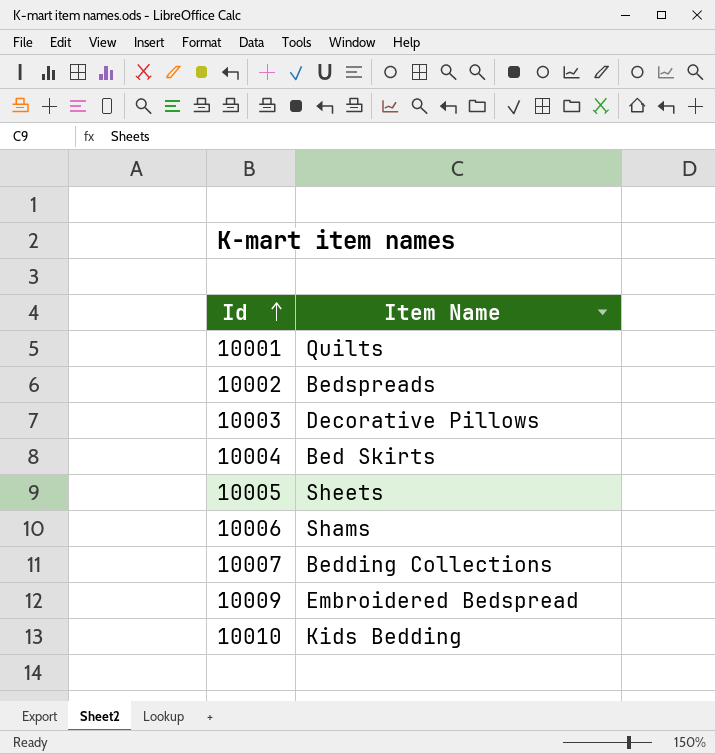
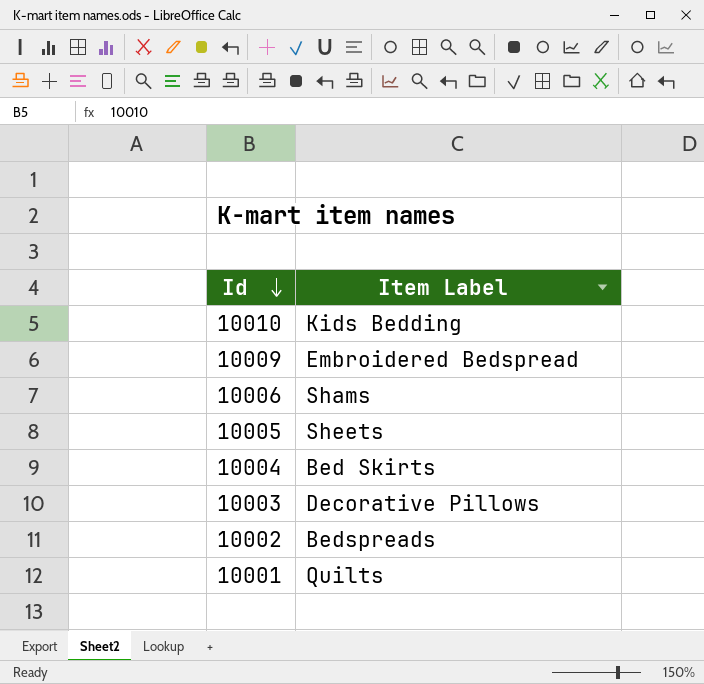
row order: Id ascending -> Id descending
column name: Item Name -> Item Label
row 10007: Bedding Collections -> none

